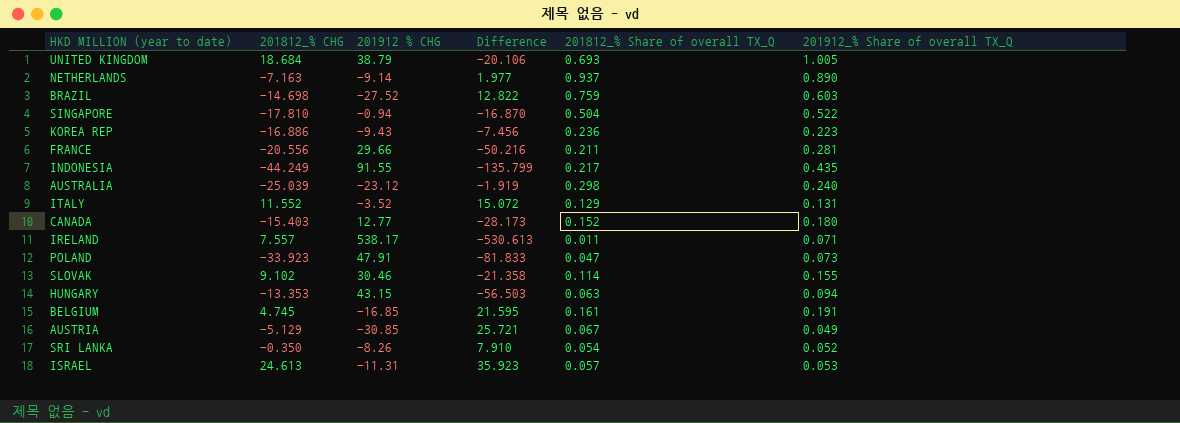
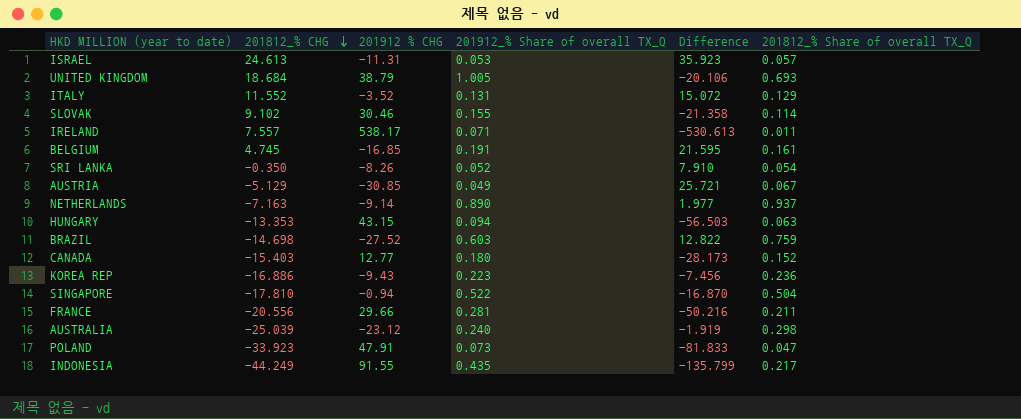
row order: none -> 201812_% CHG descending
column 201912_% Share of overall TX_Q | position: 6 -> 4

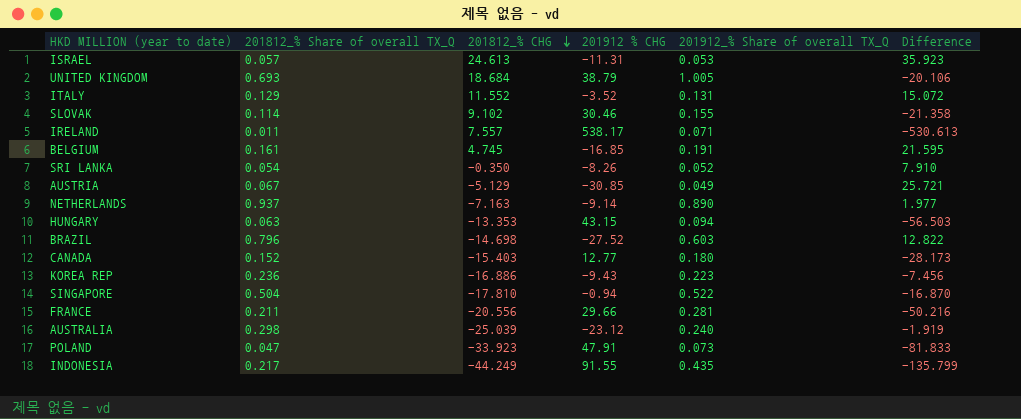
column 201812_% Share of overall TX_Q | position: 6 -> 2
BRAZIL | 201812_% Share of overall TX_Q: 0.759 -> 0.796

